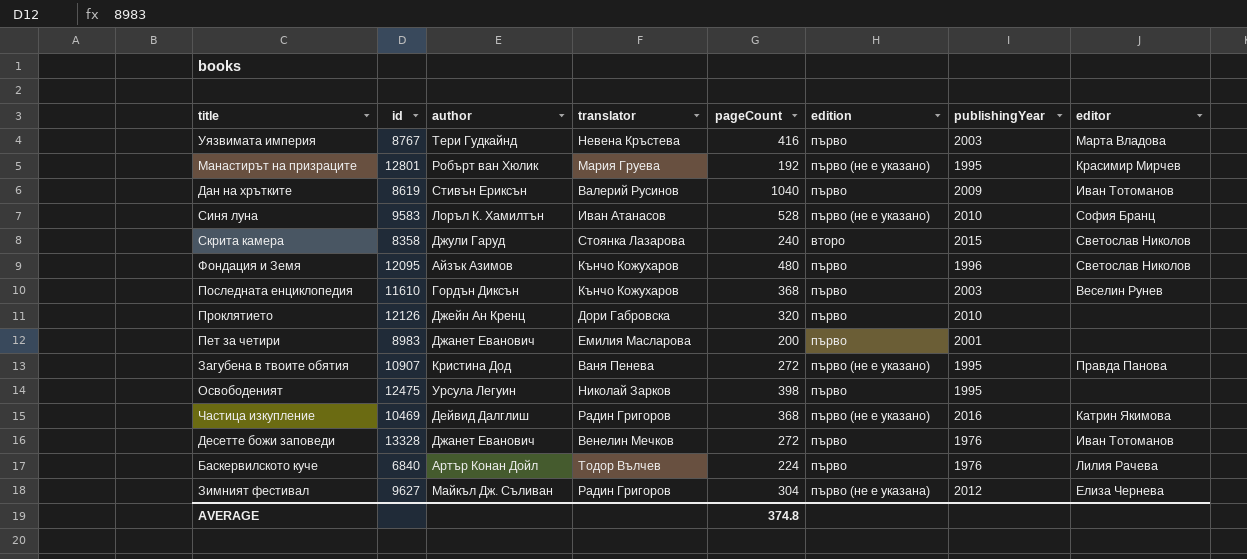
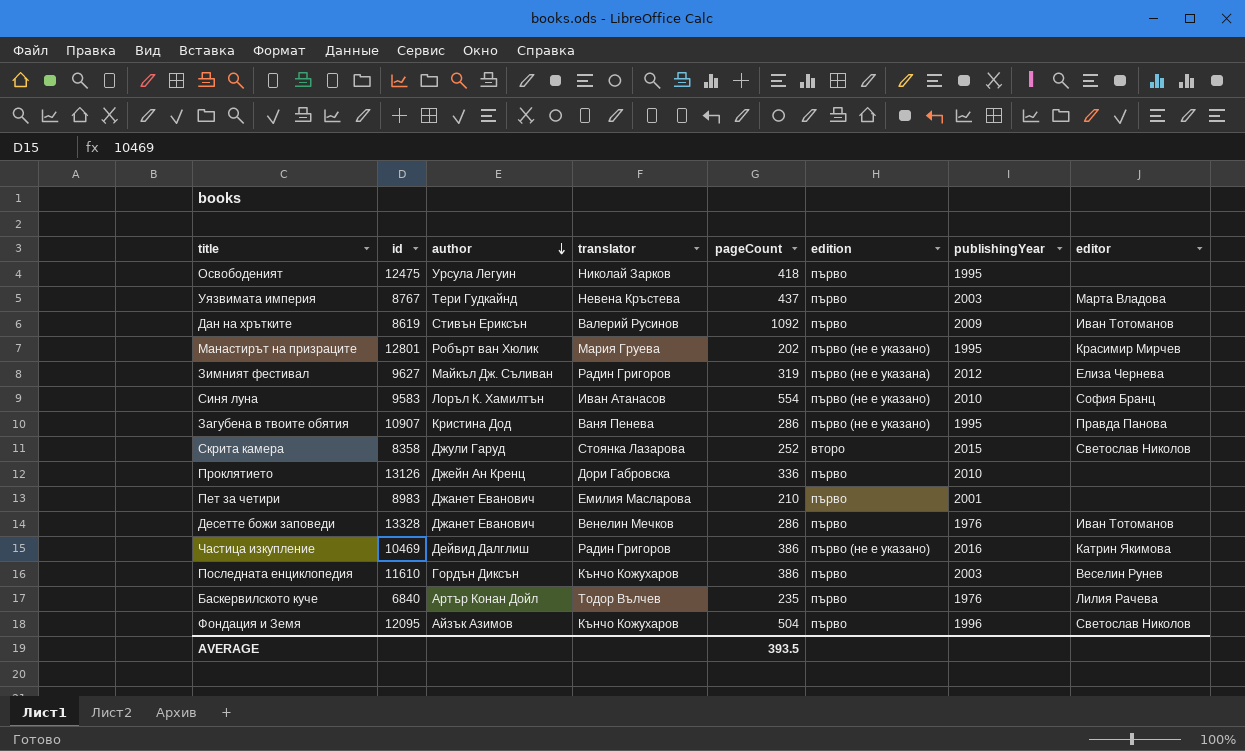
row order: none -> author descending
Освободеният | pageCount: 398 -> 418
Уязвимата империя | pageCount: 416 -> 437
Дан на хрътките | pageCount: 1040 -> 1092
Манастирът на призраците | pageCount: 192 -> 202
Зимният фестивал | pageCount: 304 -> 319
Синя луна | pageCount: 528 -> 554
Загубена в твоите обятия | pageCount: 272 -> 286
Скрита камера | pageCount: 240 -> 252
Проклятието | id: 12126 -> 13126
Проклятието | pageCount: 320 -> 336
Пет за четири | pageCount: 200 -> 210
Десетте божи заповеди | pageCount: 272 -> 286
Частица изкупление | pageCount: 368 -> 386
Последната енциклопедия | pageCount: 368 -> 386
Баскервилското куче | pageCount: 224 -> 235
Фондация и Земя | pageCount: 480 -> 504
AVERAGE | pageCount: 374.8 -> 393.5

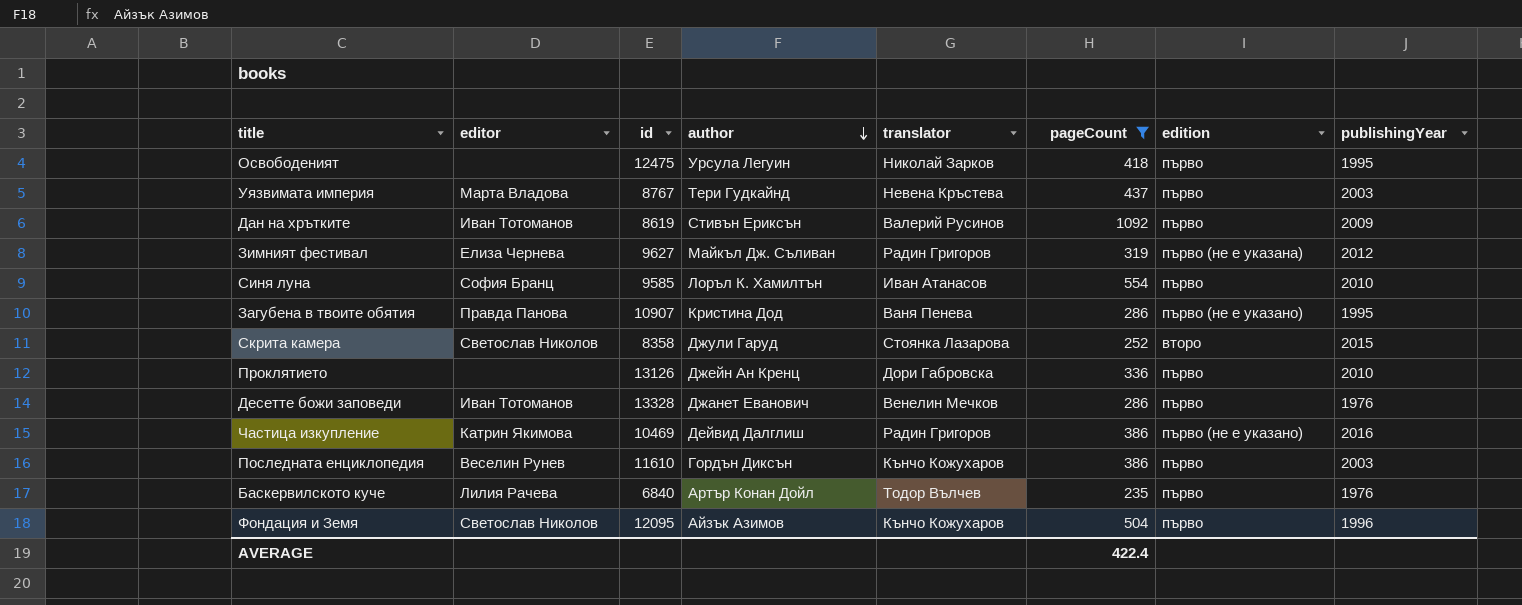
filter: none -> pageCount >= 235
column editor | position: 8 -> 2
Синя луна | id: 9583 -> 9585
Синя луна | edition: първо (не е указано) -> първо
AVERAGE | pageCount: 393.5 -> 422.4

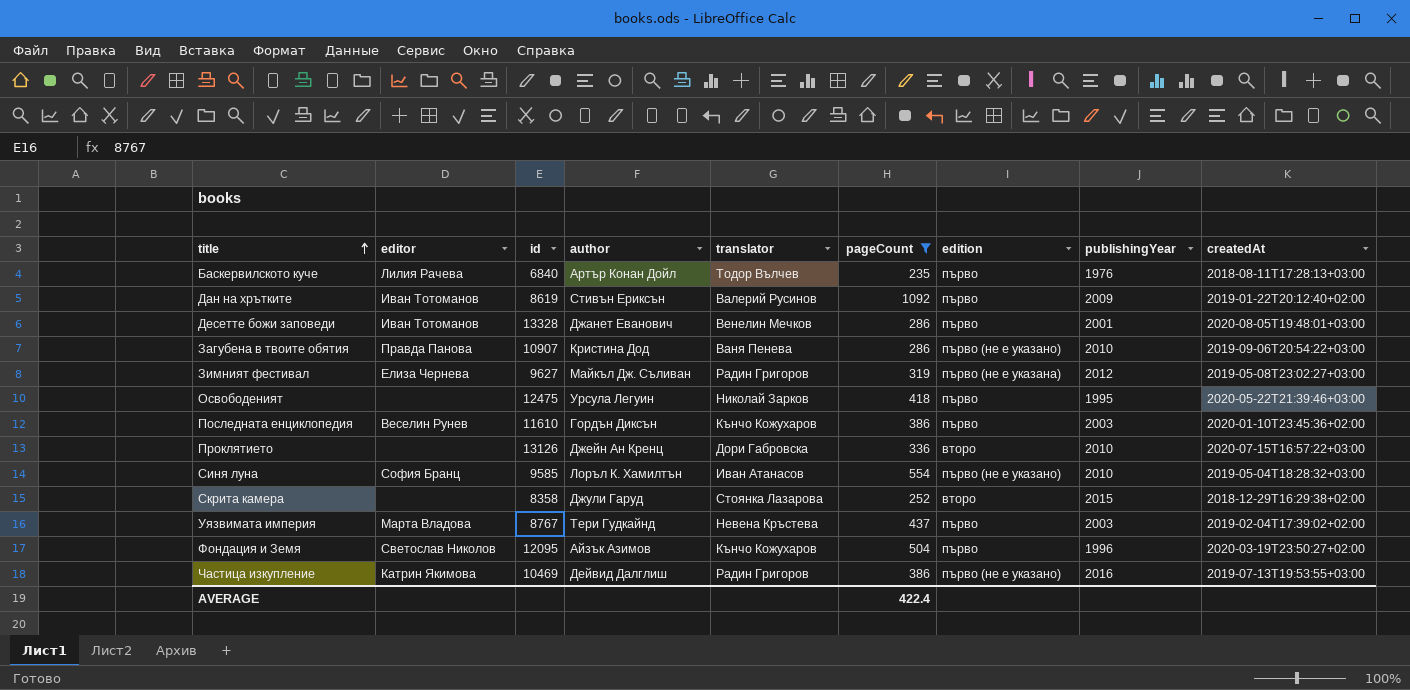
row order: author descending -> title ascending
column createdAt | position: none -> 9
Десетте божи заповеди | publishingYear: 1976 -> 2001
Загубена в твоите обятия | publishingYear: 1995 -> 2010
Проклятието | edition: първо -> второ
Синя луна | edition: първо -> първо (не е указано)
Скрита камера | editor: Светослав Николов -> none

